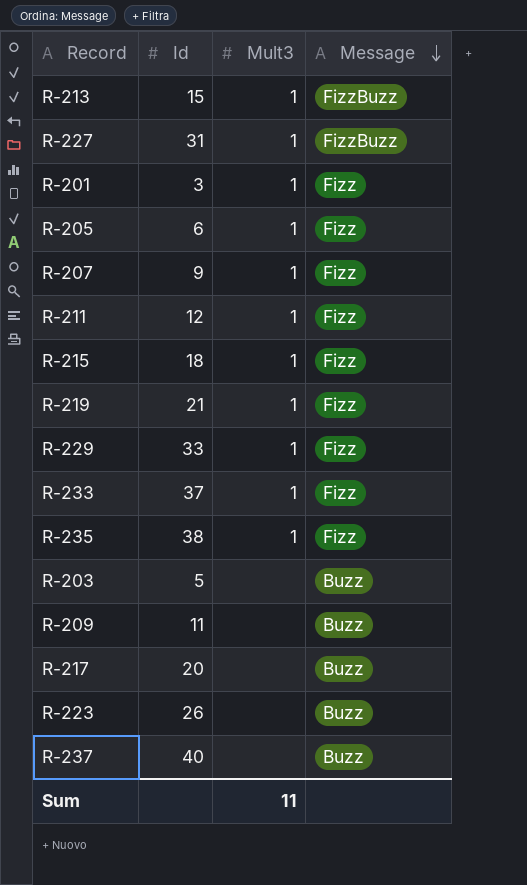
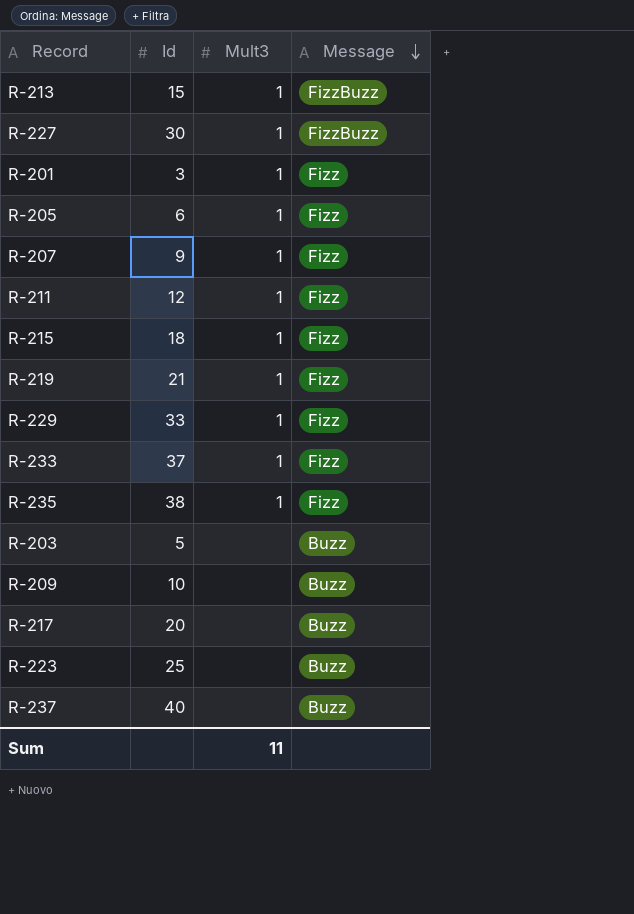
R-227 | Id: 31 -> 30
R-209 | Id: 11 -> 10
R-223 | Id: 26 -> 25

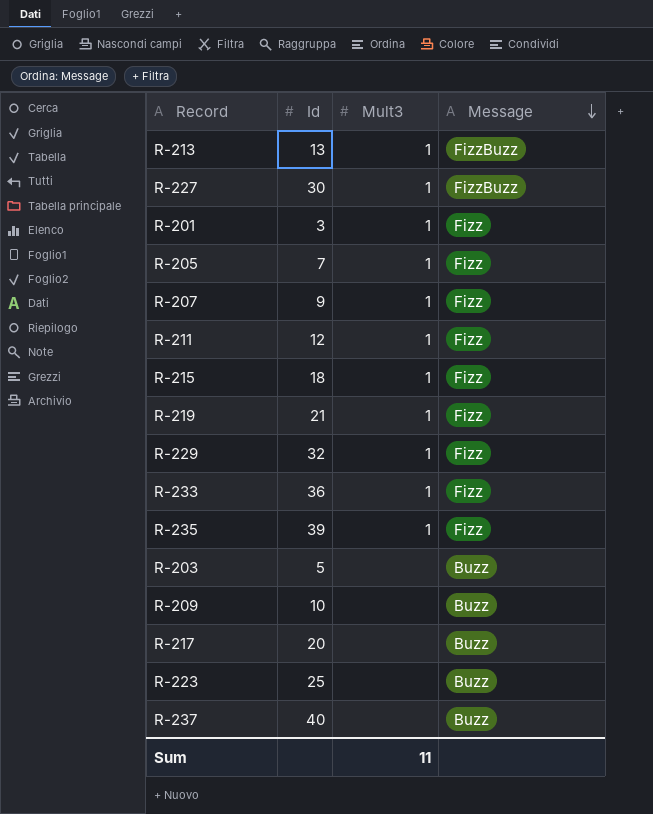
R-213 | Id: 15 -> 13
R-205 | Id: 6 -> 7
R-229 | Id: 33 -> 32
R-233 | Id: 37 -> 36
R-235 | Id: 38 -> 39

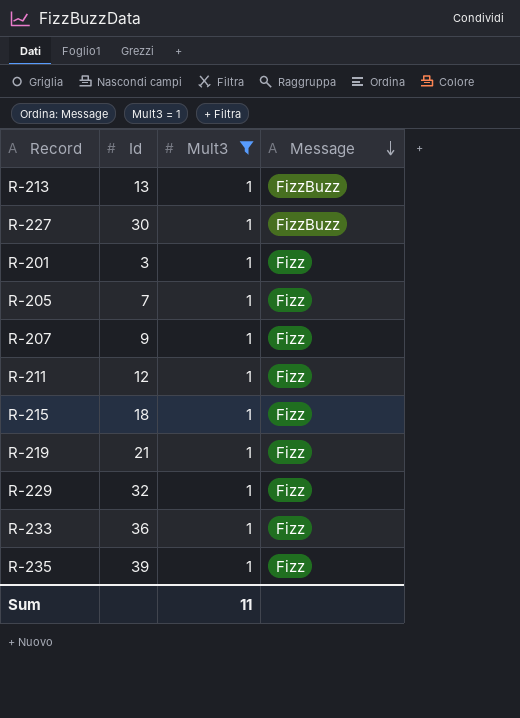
filter: none -> Mult3 = 1

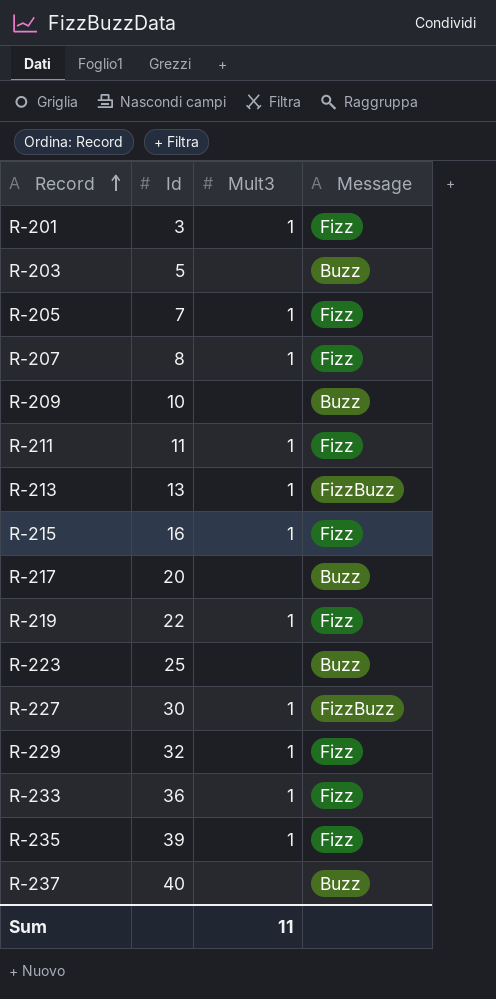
filter: Mult3 = 1 -> none
row order: Message descending -> Record ascending
R-207 | Id: 9 -> 8
R-211 | Id: 12 -> 11
R-215 | Id: 18 -> 16
R-219 | Id: 21 -> 22

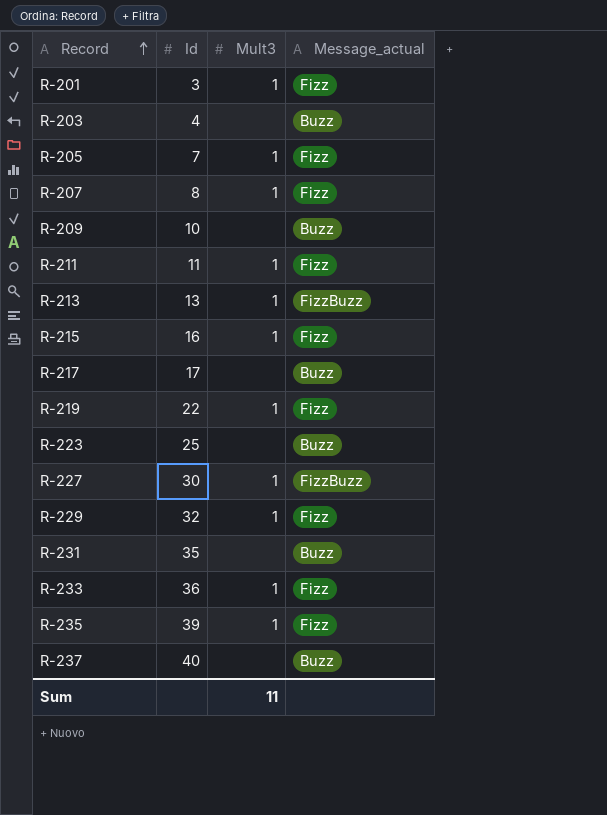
column name: Message -> Message_actual
R-203 | Id: 5 -> 4
R-217 | Id: 20 -> 17
row R-231: none -> 35 | none | Buzz

